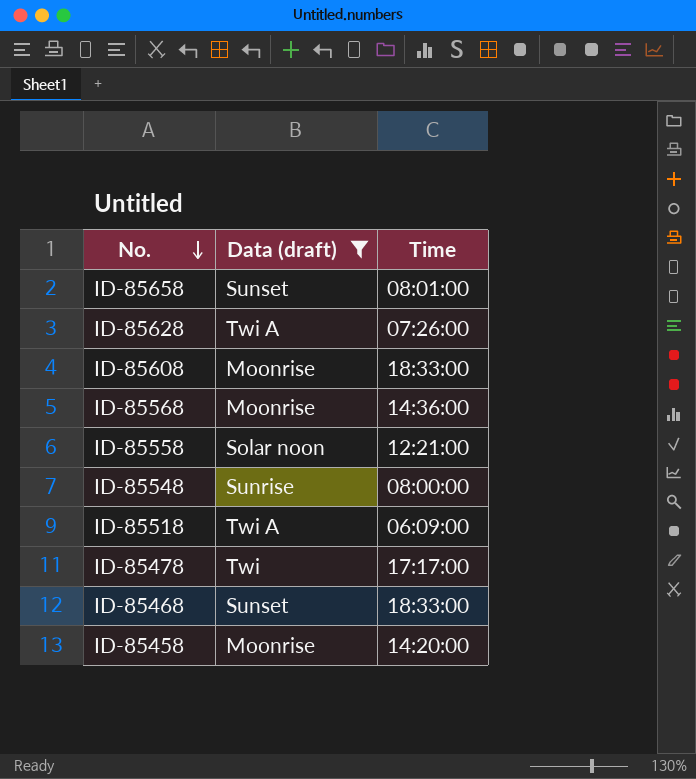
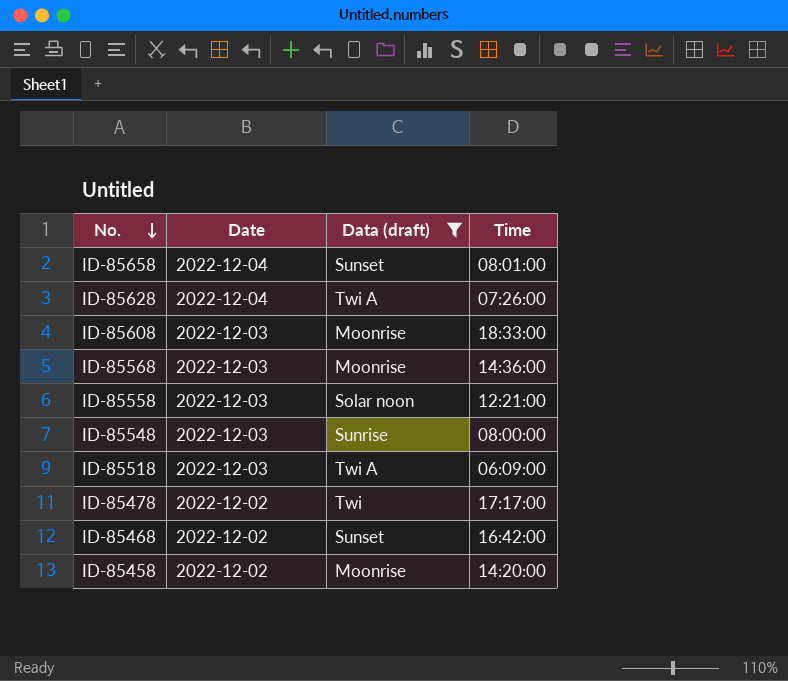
column Date | position: none -> 2
ID-85468 | Time: 18:33:00 -> 16:42:00

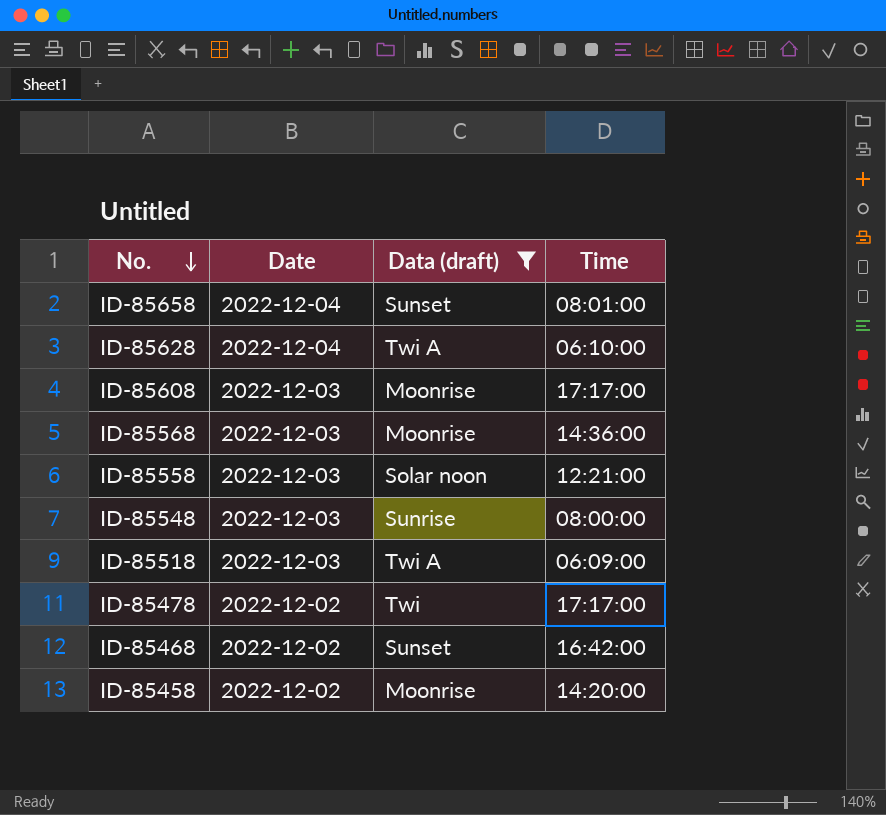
ID-85628 | Time: 07:26:00 -> 06:10:00
ID-85608 | Time: 18:33:00 -> 17:17:00

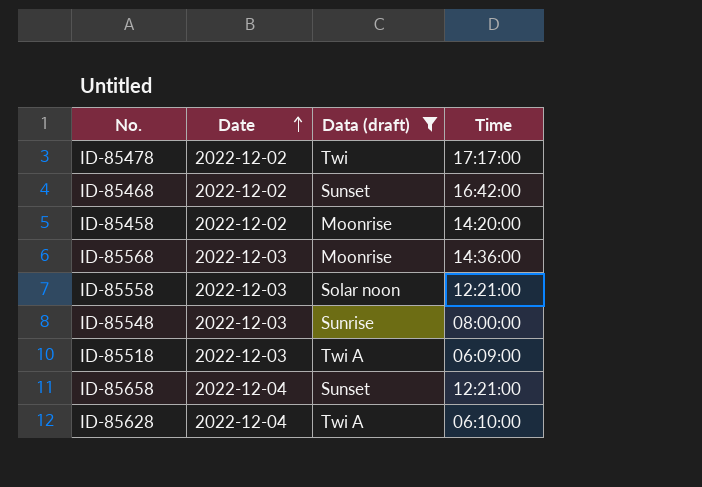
row order: No. descending -> Date ascending
row ID-85608: 2022-12-03 | Moonrise | 17:17:00 -> none
ID-85658 | Time: 08:01:00 -> 12:21:00

